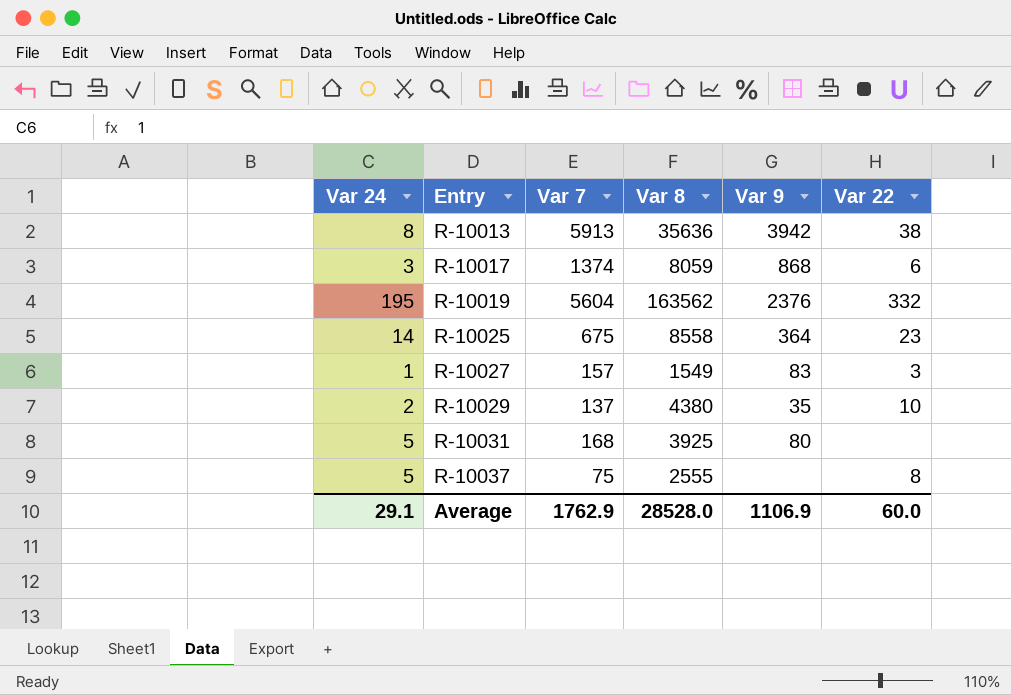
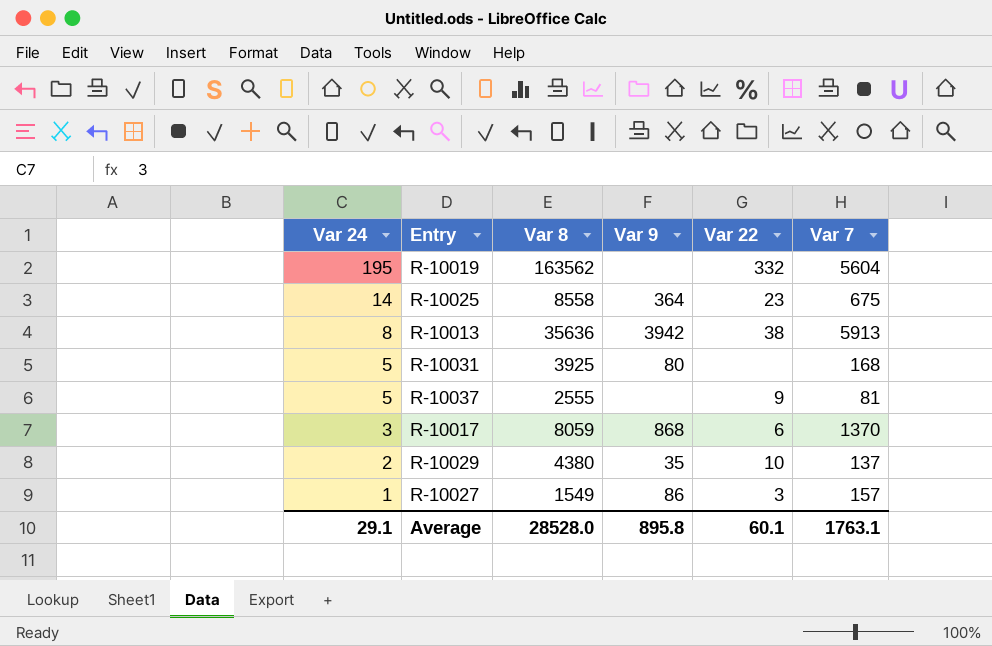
row order: Entry ascending -> Var 24 descending
column Var 7 | position: 3 -> 6
R-10019 | Var 9: 2376 -> none
R-10037 | Var 22: 8 -> 9
R-10037 | Var 7: 75 -> 81
R-10017 | Var 7: 1374 -> 1370
R-10027 | Var 9: 83 -> 86
Average | Var 9: 1106.9 -> 895.8
Average | Var 22: 60.0 -> 60.1
Average | Var 7: 1762.9 -> 1763.1

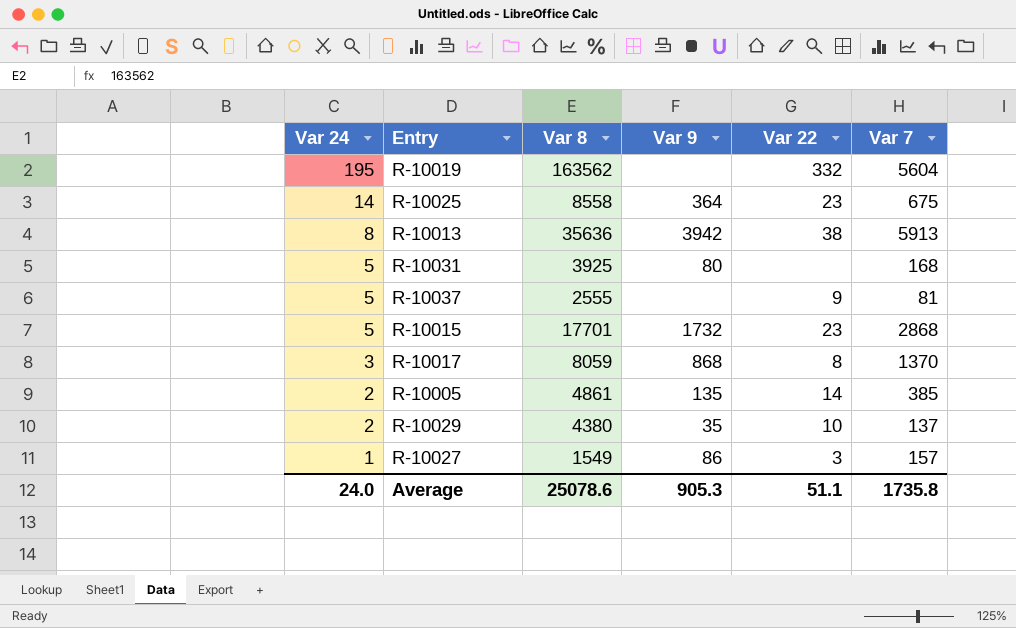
row R-10015: none -> 5 | 17701 | 1732 | 23 | 2868
R-10017 | Var 22: 6 -> 8
row R-10005: none -> 2 | 4861 | 135 | 14 | 385
Average | Var 24: 29.1 -> 24.0
Average | Var 8: 28528.0 -> 25078.6
Average | Var 9: 895.8 -> 905.3
Average | Var 22: 60.1 -> 51.1
Average | Var 7: 1763.1 -> 1735.8

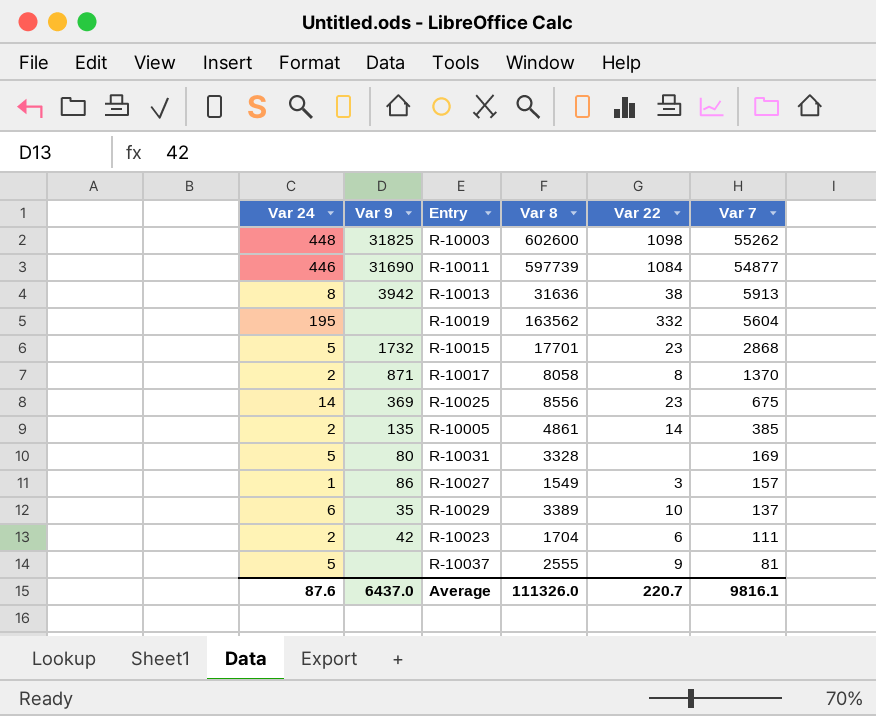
row order: Var 24 descending -> Var 7 descending
column Var 9 | position: 4 -> 2
row R-10003: none -> 448 | 31825 | 602600 | 1098 | 55262
row R-10011: none -> 446 | 31690 | 597739 | 1084 | 54877
R-10013 | Var 8: 35636 -> 31636
R-10017 | Var 24: 3 -> 2
R-10017 | Var 9: 868 -> 871
R-10017 | Var 8: 8059 -> 8058
R-10025 | Var 9: 364 -> 369
R-10025 | Var 8: 8558 -> 8556
R-10031 | Var 8: 3925 -> 3328
R-10031 | Var 7: 168 -> 169
R-10029 | Var 24: 2 -> 6
R-10029 | Var 8: 4380 -> 3389
row R-10023: none -> 2 | 42 | 1704 | 6 | 111
Average | Var 24: 24.0 -> 87.6
Average | Var 9: 905.3 -> 6437.0
Average | Var 8: 25078.6 -> 111326.0
Average | Var 22: 51.1 -> 220.7
Average | Var 7: 1735.8 -> 9816.1

